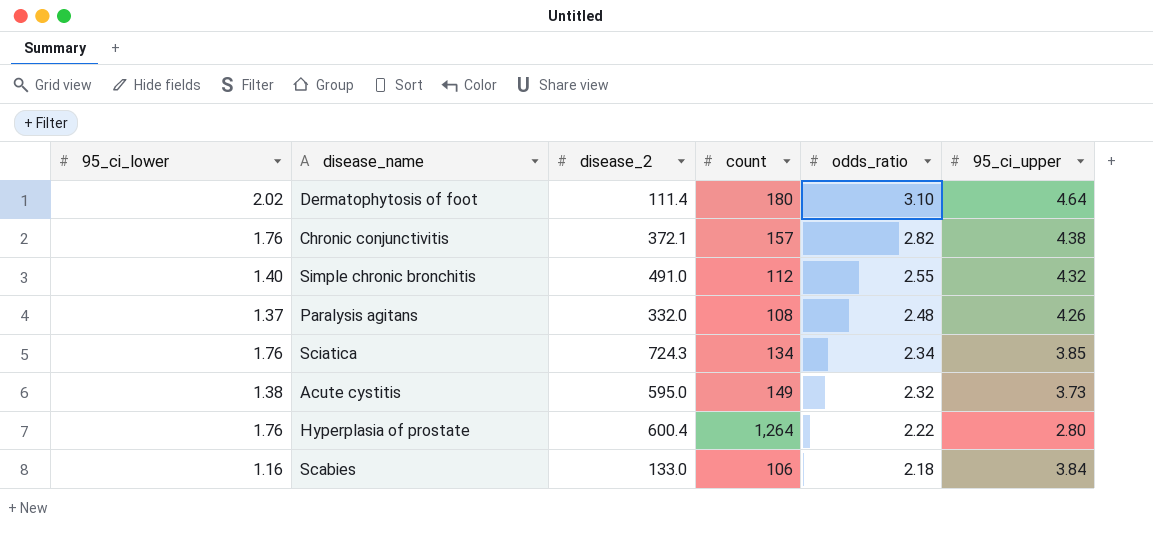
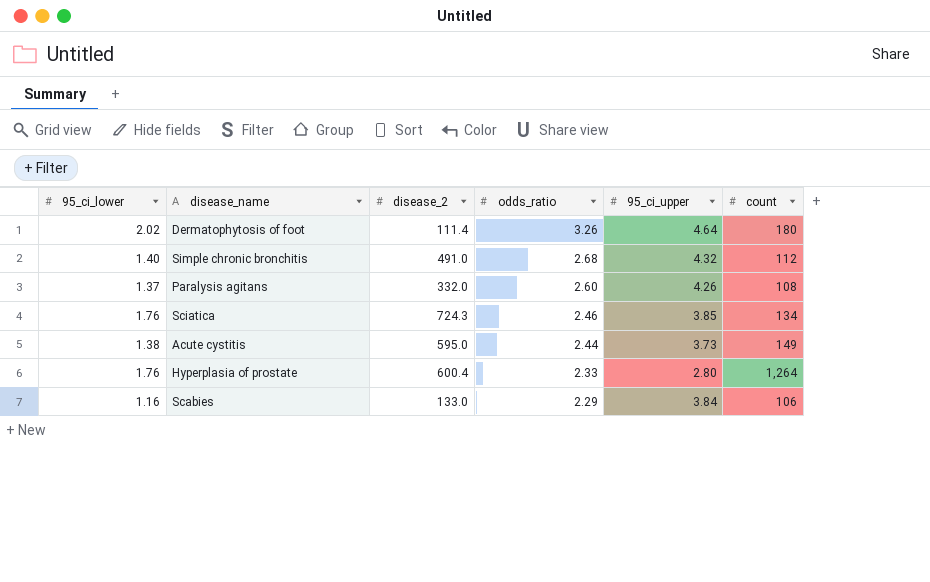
column count | position: 4 -> 6
row Chronic conjunctivitis: 1.76 | 372.1 | 157 | 2.82 | 4.38 -> none
Dermatophytosis of foot | odds_ratio: 3.10 -> 3.26
Simple chronic bronchitis | odds_ratio: 2.55 -> 2.68
Paralysis agitans | odds_ratio: 2.48 -> 2.60
Sciatica | odds_ratio: 2.34 -> 2.46
Acute cystitis | odds_ratio: 2.32 -> 2.44
Hyperplasia of prostate | odds_ratio: 2.22 -> 2.33
Scabies | odds_ratio: 2.18 -> 2.29

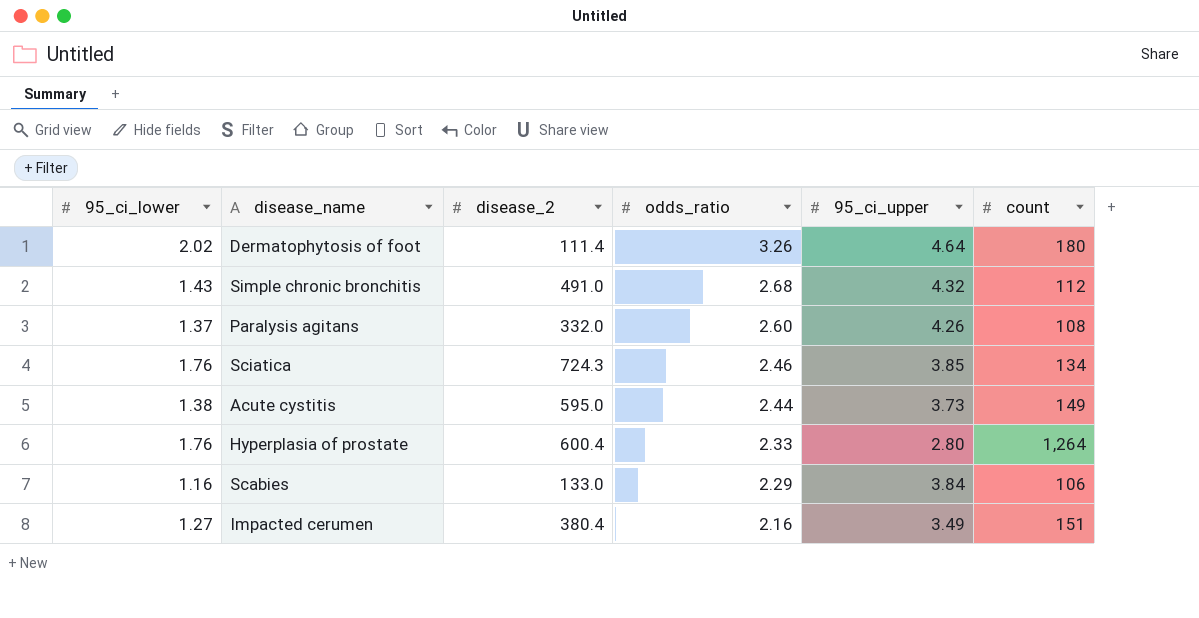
Simple chronic bronchitis | 95_ci_lower: 1.40 -> 1.43
row Impacted cerumen: none -> 1.27 | 380.4 | 2.16 | 3.49 | 151

